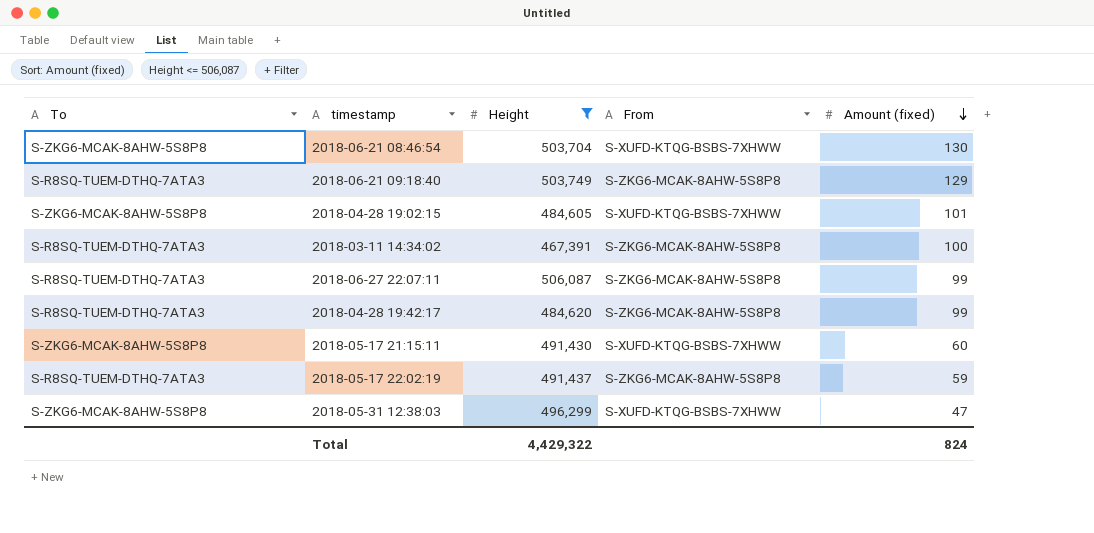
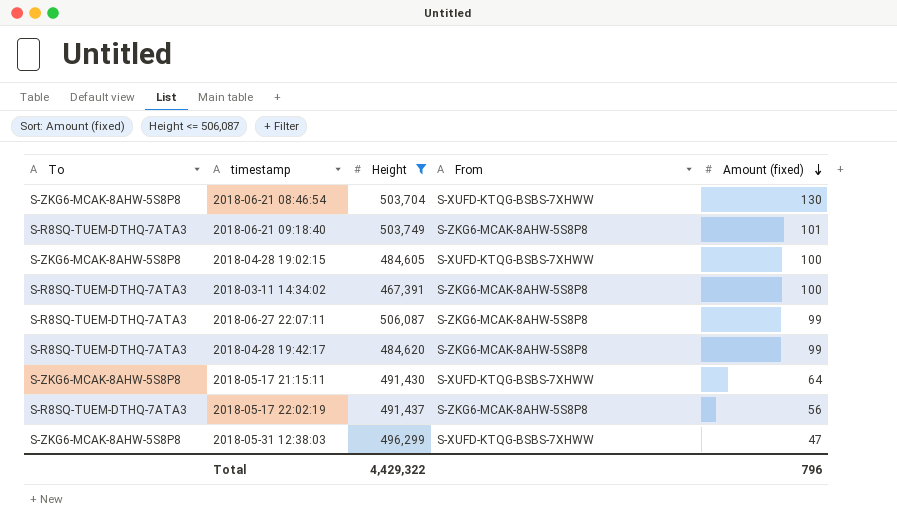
2018-06-21 09:18:40 | Amount (fixed): 129 -> 101
2018-04-28 19:02:15 | Amount (fixed): 101 -> 100
2018-05-17 21:15:11 | Amount (fixed): 60 -> 64
2018-05-17 22:02:19 | Amount (fixed): 59 -> 56
Total | Amount (fixed): 824 -> 796

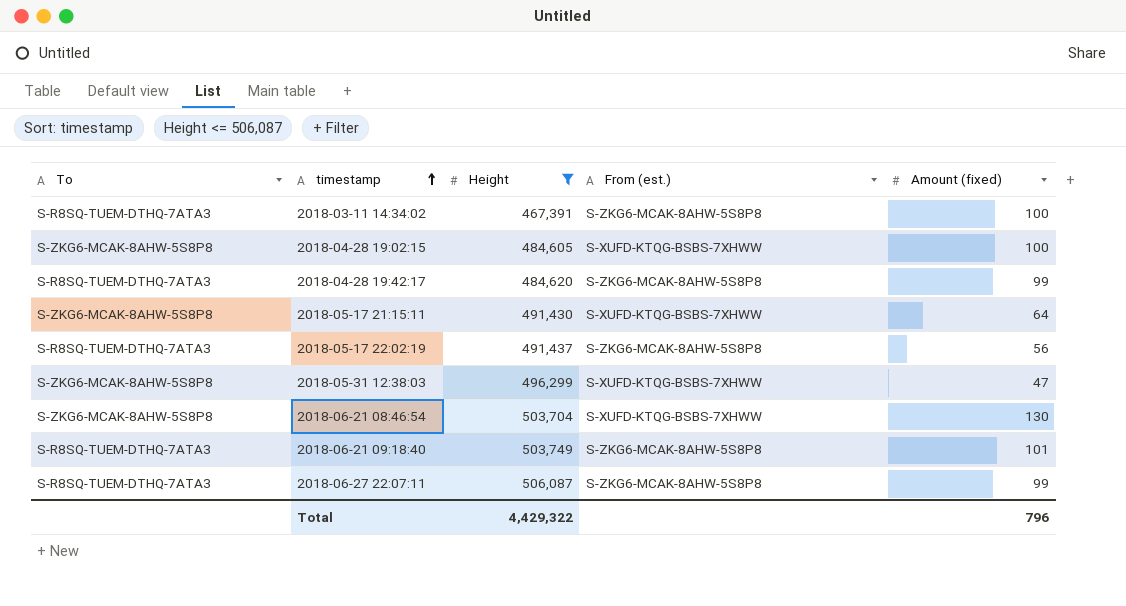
row order: Amount (fixed) descending -> timestamp ascending
column name: From -> From (est.)

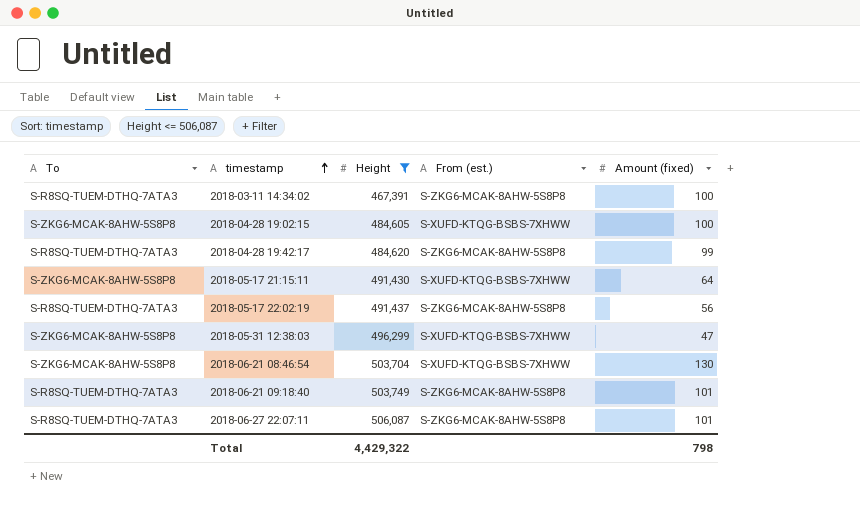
2018-06-27 22:07:11 | Amount (fixed): 99 -> 101
Total | Amount (fixed): 796 -> 798

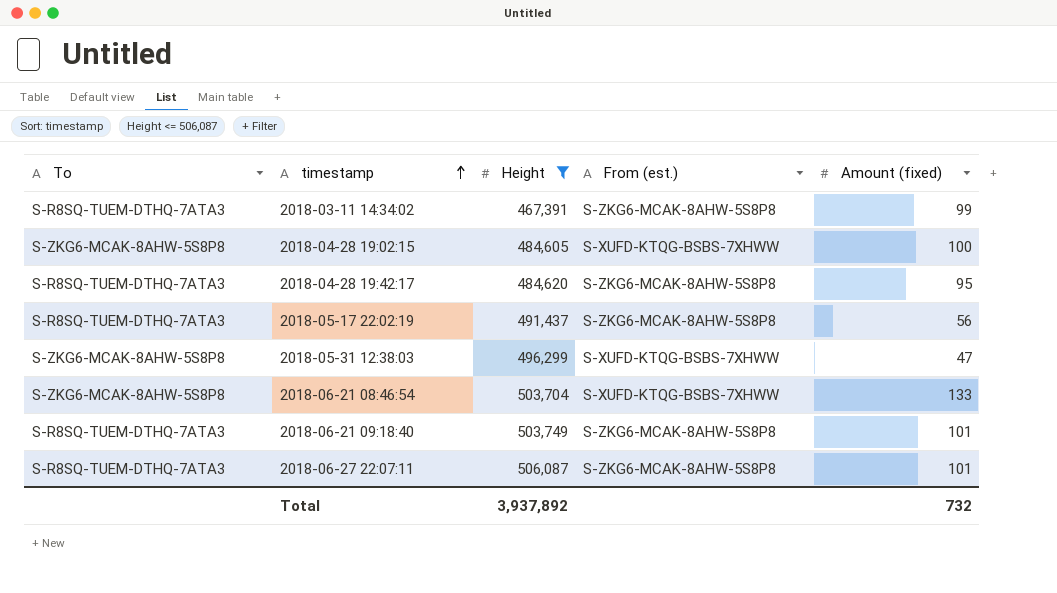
row 2018-05-17 21:15:11: S-ZKG6-MCAK-8AHW-5S8P8 | 491,430 | S-XUFD-KTQG-BSBS-7XHWW | 64 -> none
2018-03-11 14:34:02 | Amount (fixed): 100 -> 99
2018-04-28 19:42:17 | Amount (fixed): 99 -> 95
2018-06-21 08:46:54 | Amount (fixed): 130 -> 133
Total | Height: 4,429,322 -> 3,937,892
Total | Amount (fixed): 798 -> 732

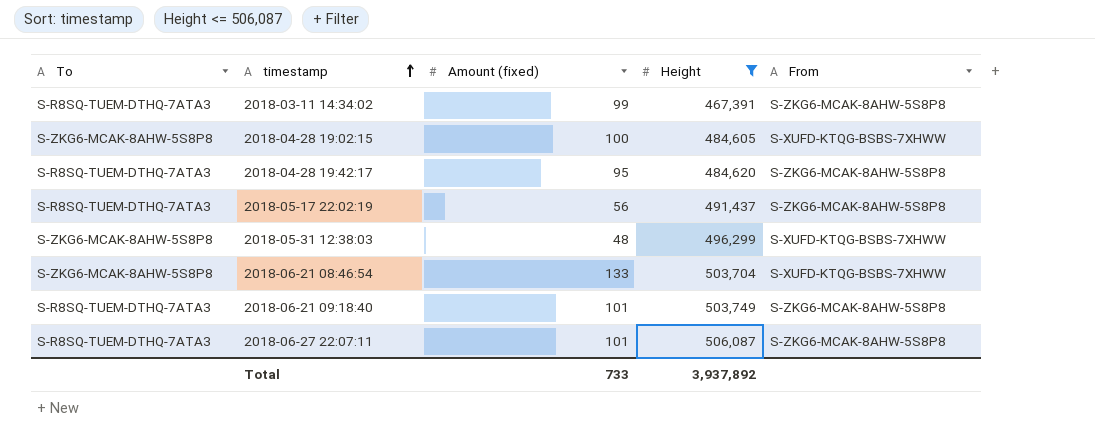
column Amount (fixed) | position: 5 -> 3
column name: From (est.) -> From
2018-05-31 12:38:03 | Amount (fixed): 47 -> 48
Total | Amount (fixed): 732 -> 733

